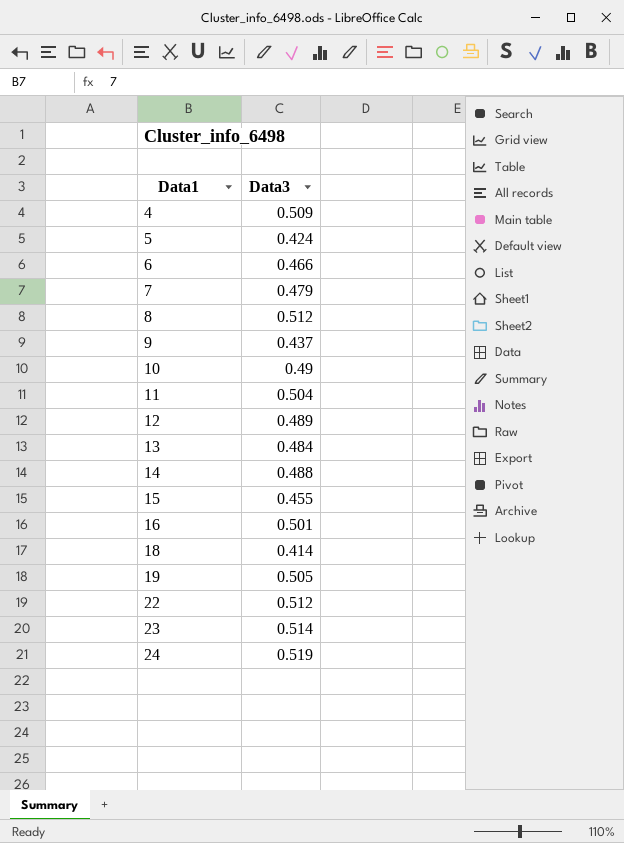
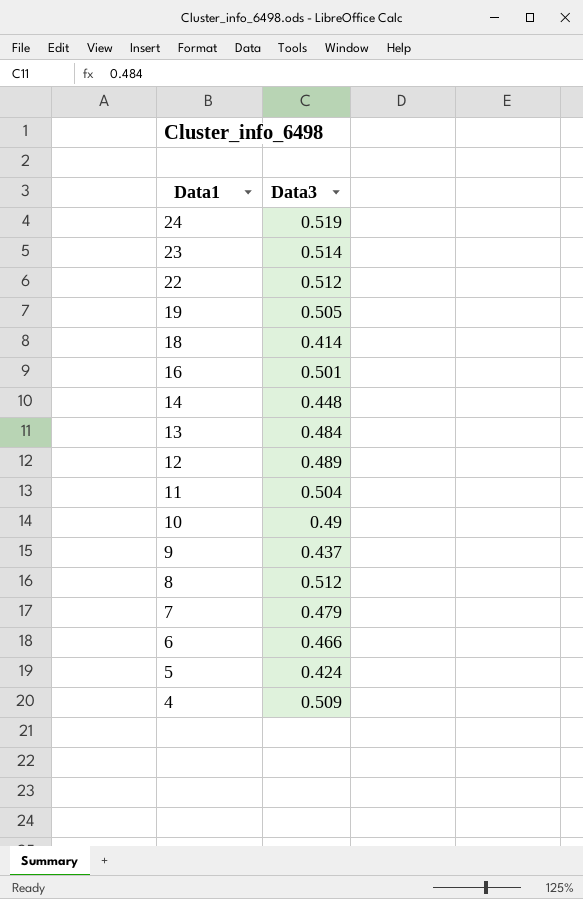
row order: Data1 ascending -> Data1 descending
row 15: 0.455 -> none
14 | Data3: 0.488 -> 0.448

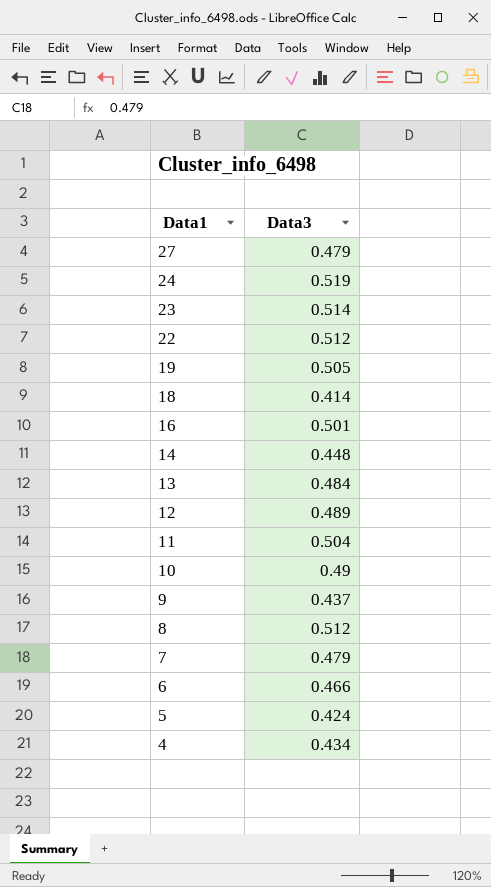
row 27: none -> 0.479
4 | Data3: 0.509 -> 0.434

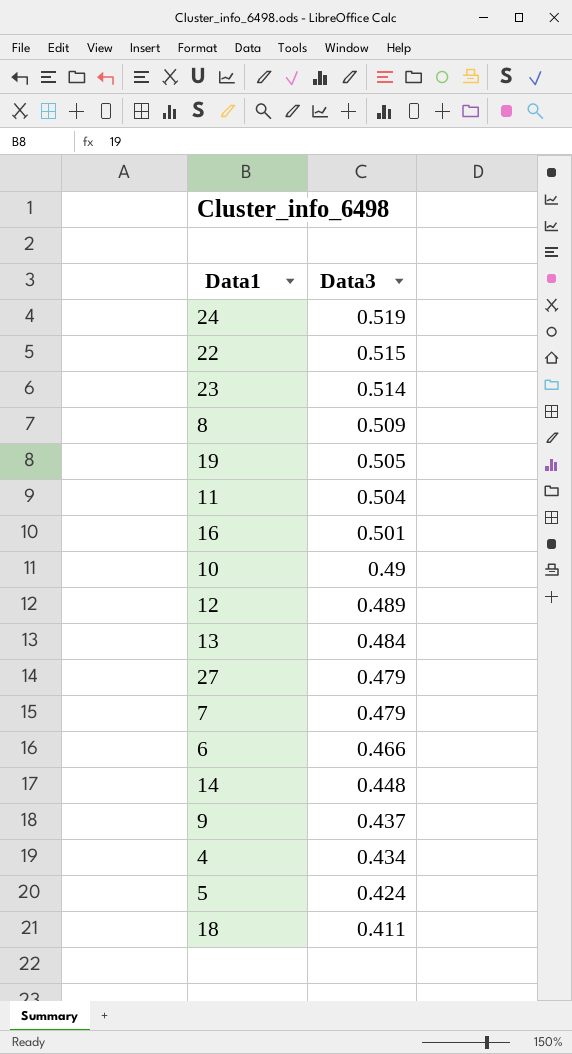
row order: Data1 descending -> Data3 descending
22 | Data3: 0.512 -> 0.515
8 | Data3: 0.512 -> 0.509
18 | Data3: 0.414 -> 0.411

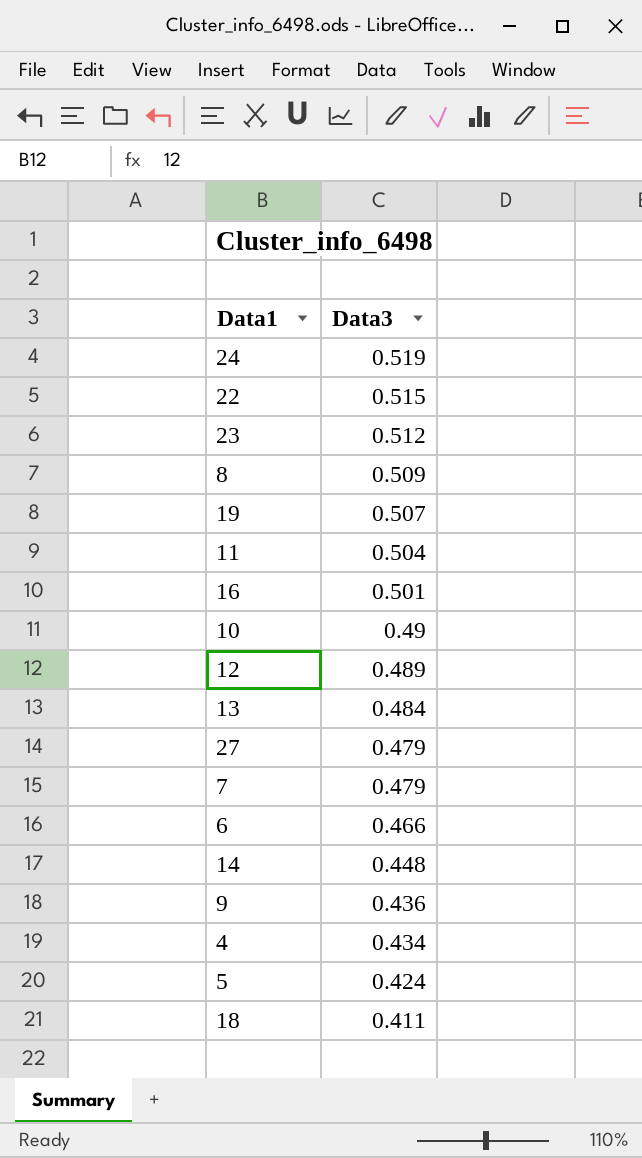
23 | Data3: 0.514 -> 0.512
19 | Data3: 0.505 -> 0.507
9 | Data3: 0.437 -> 0.436

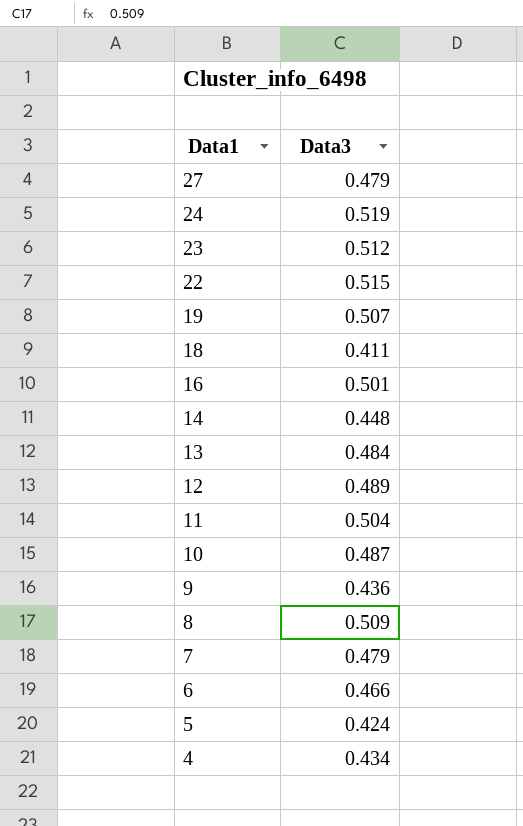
row order: Data3 descending -> Data1 descending
10 | Data3: 0.49 -> 0.487

